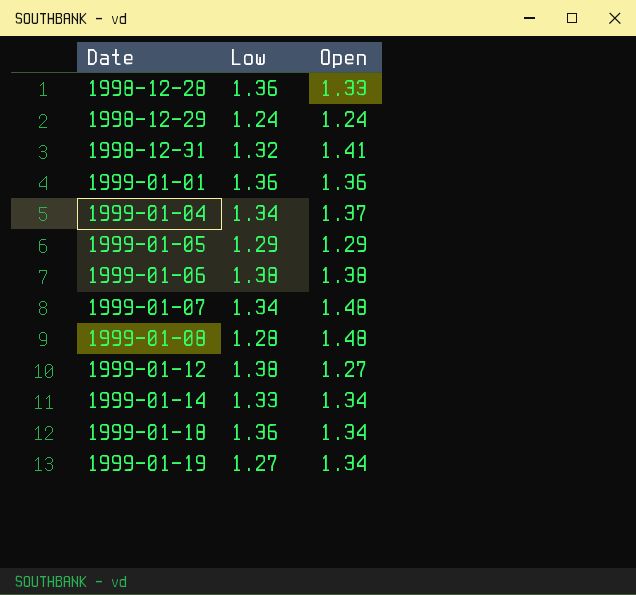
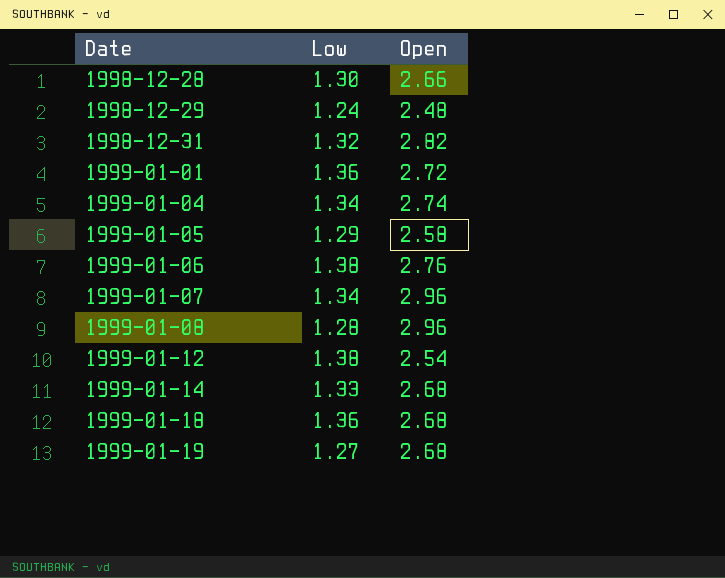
1998-12-28 | Low: 1.36 -> 1.30
1998-12-28 | Open: 1.33 -> 2.66
1998-12-29 | Open: 1.24 -> 2.48
1998-12-31 | Open: 1.41 -> 2.82
1999-01-01 | Open: 1.36 -> 2.72
1999-01-04 | Open: 1.37 -> 2.74
1999-01-05 | Open: 1.29 -> 2.58
1999-01-06 | Open: 1.38 -> 2.76
1999-01-07 | Open: 1.48 -> 2.96
1999-01-08 | Open: 1.48 -> 2.96
1999-01-12 | Open: 1.27 -> 2.54
1999-01-14 | Open: 1.34 -> 2.68
1999-01-18 | Open: 1.34 -> 2.68
1999-01-19 | Open: 1.34 -> 2.68

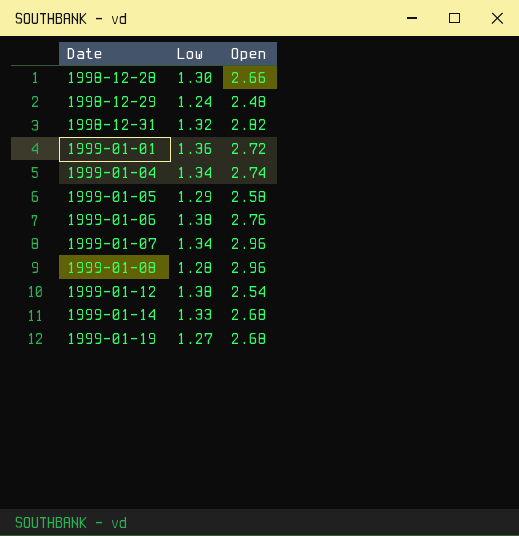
row 1999-01-18: 1.36 | 2.68 -> none

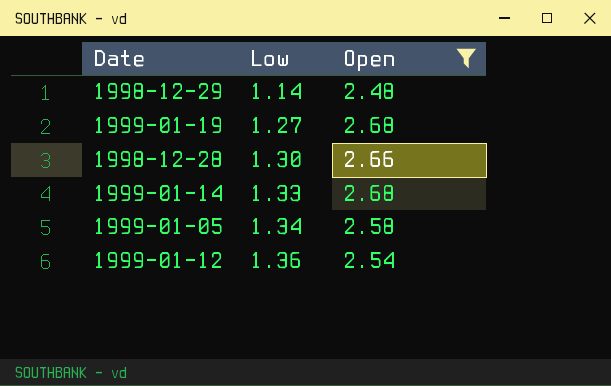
filter: none -> Open <= 2.68
row order: Date ascending -> Low ascending
1998-12-29 | Low: 1.24 -> 1.14
1999-01-05 | Low: 1.29 -> 1.34
1999-01-12 | Low: 1.38 -> 1.36

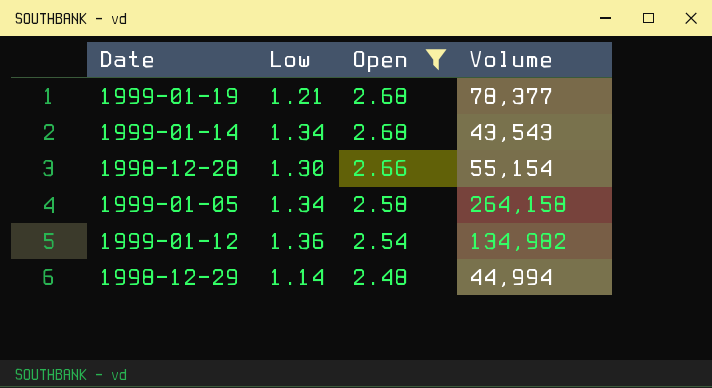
row order: Low ascending -> Open descending
column Volume | position: none -> 4
1999-01-19 | Low: 1.27 -> 1.21
1999-01-14 | Low: 1.33 -> 1.34

